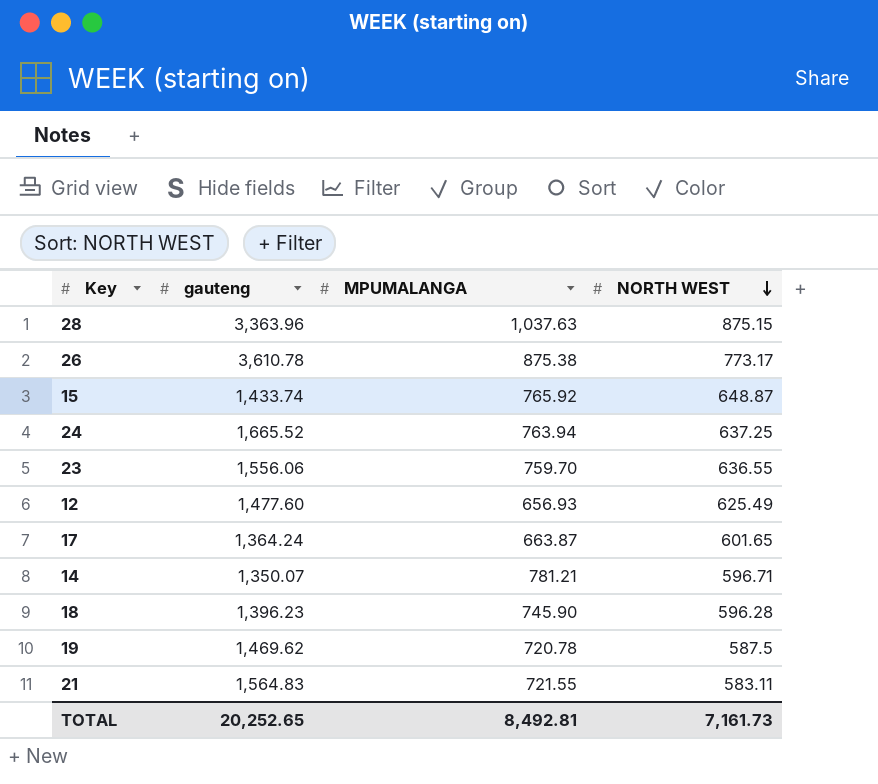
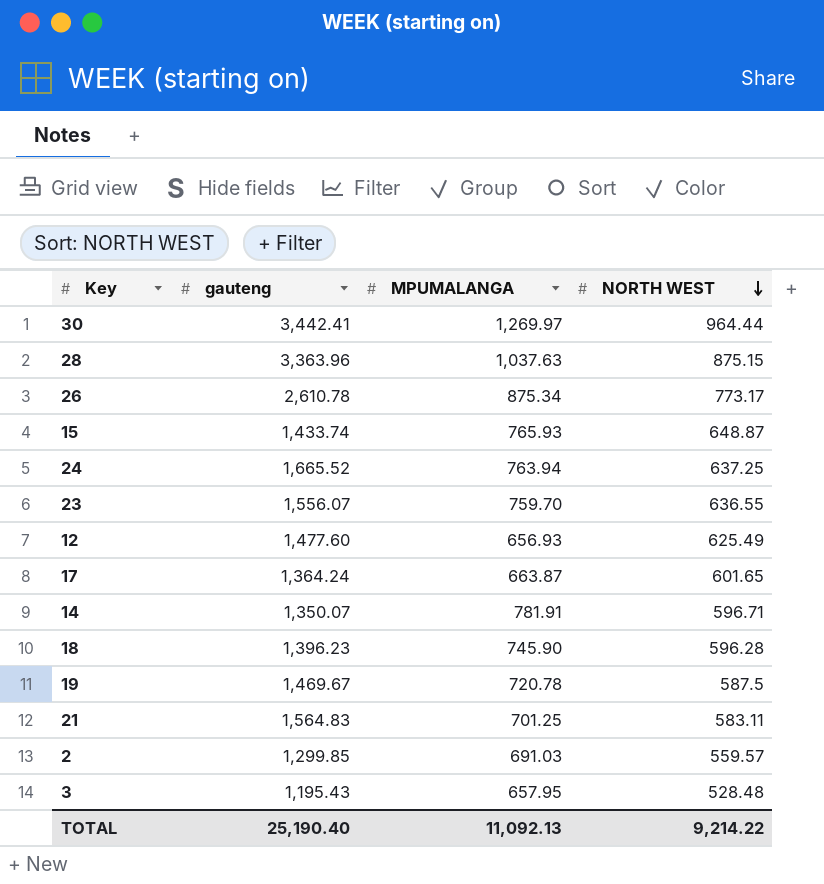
row 30: none -> 3,442.41 | 1,269.97 | 964.44
26 | gauteng: 3,610.78 -> 2,610.78
26 | MPUMALANGA: 875.38 -> 875.34
15 | MPUMALANGA: 765.92 -> 765.93
23 | gauteng: 1,556.06 -> 1,556.07
14 | MPUMALANGA: 781.21 -> 781.91
19 | gauteng: 1,469.62 -> 1,469.67
21 | MPUMALANGA: 721.55 -> 701.25
row 2: none -> 1,299.85 | 691.03 | 559.57
row 3: none -> 1,195.43 | 657.95 | 528.48
TOTAL | gauteng: 20,252.65 -> 25,190.40
TOTAL | MPUMALANGA: 8,492.81 -> 11,092.13
TOTAL | NORTH WEST: 7,161.73 -> 9,214.22

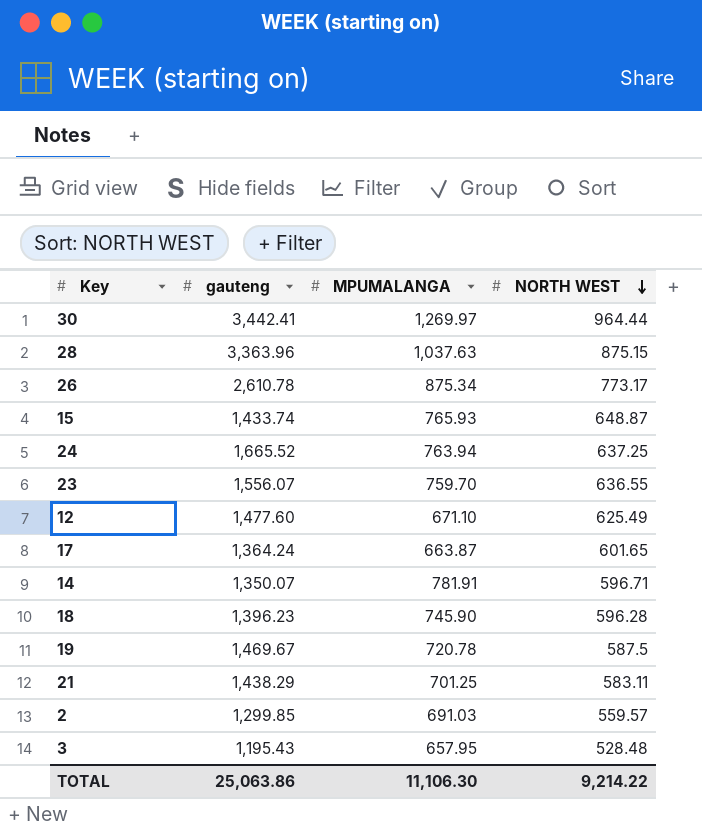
12 | MPUMALANGA: 656.93 -> 671.10
21 | gauteng: 1,564.83 -> 1,438.29
TOTAL | gauteng: 25,190.40 -> 25,063.86
TOTAL | MPUMALANGA: 11,092.13 -> 11,106.30

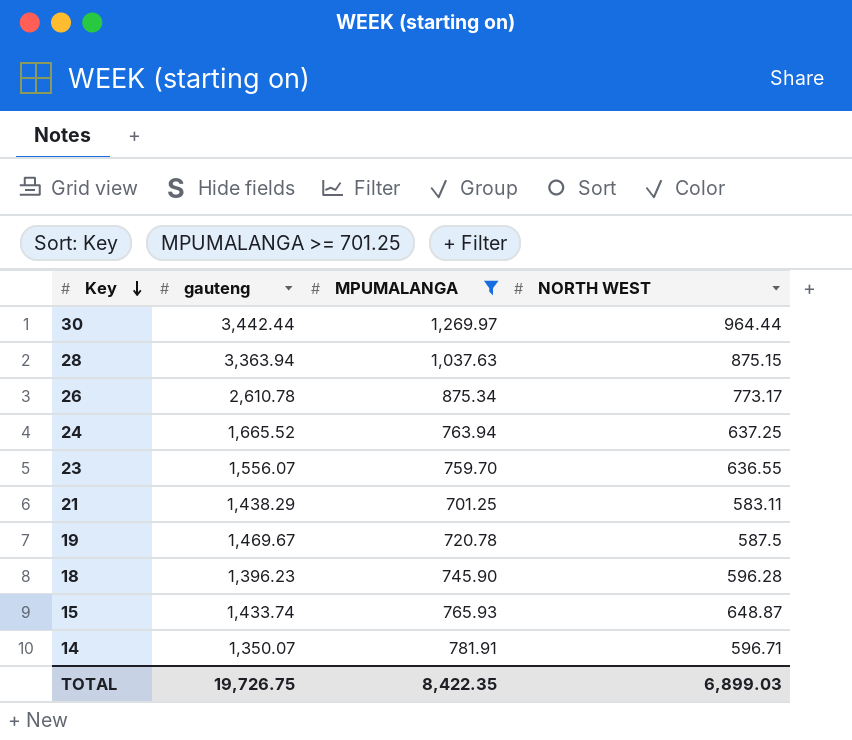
filter: none -> MPUMALANGA >= 701.25
row order: NORTH WEST descending -> Key descending
30 | gauteng: 3,442.41 -> 3,442.44
28 | gauteng: 3,363.96 -> 3,363.94
TOTAL | gauteng: 25,063.86 -> 19,726.75
TOTAL | MPUMALANGA: 11,106.30 -> 8,422.35
TOTAL | NORTH WEST: 9,214.22 -> 6,899.03

